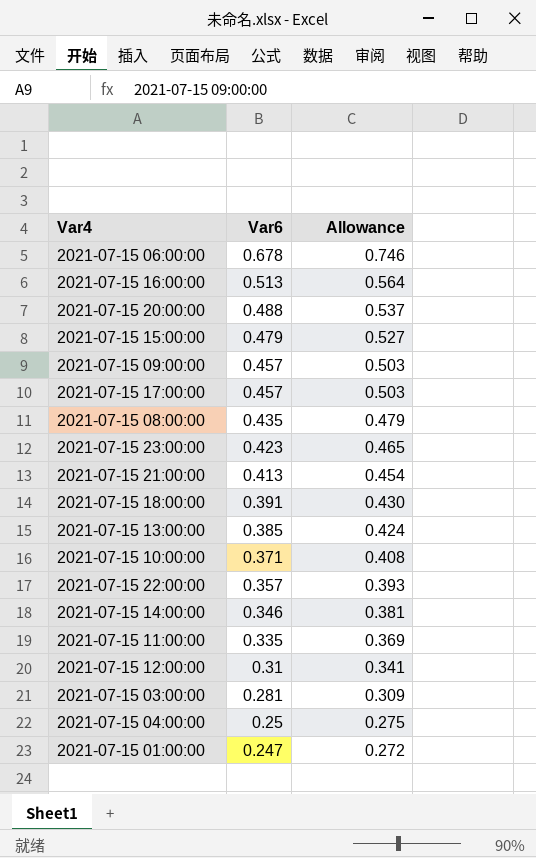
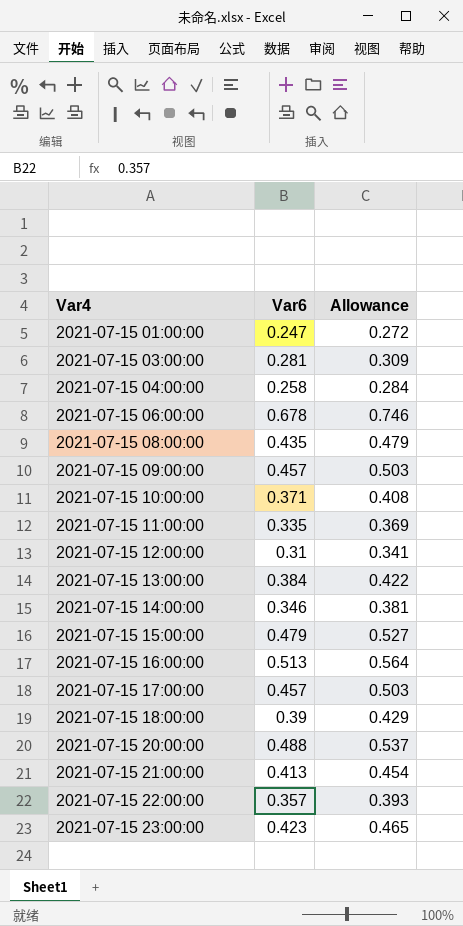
row order: Var6 descending -> Var4 ascending
2021-07-15 04:00:00 | Var6: 0.25 -> 0.258
2021-07-15 04:00:00 | Allowance: 0.275 -> 0.284
2021-07-15 13:00:00 | Var6: 0.385 -> 0.384
2021-07-15 13:00:00 | Allowance: 0.424 -> 0.422
2021-07-15 18:00:00 | Var6: 0.391 -> 0.39
2021-07-15 18:00:00 | Allowance: 0.430 -> 0.429

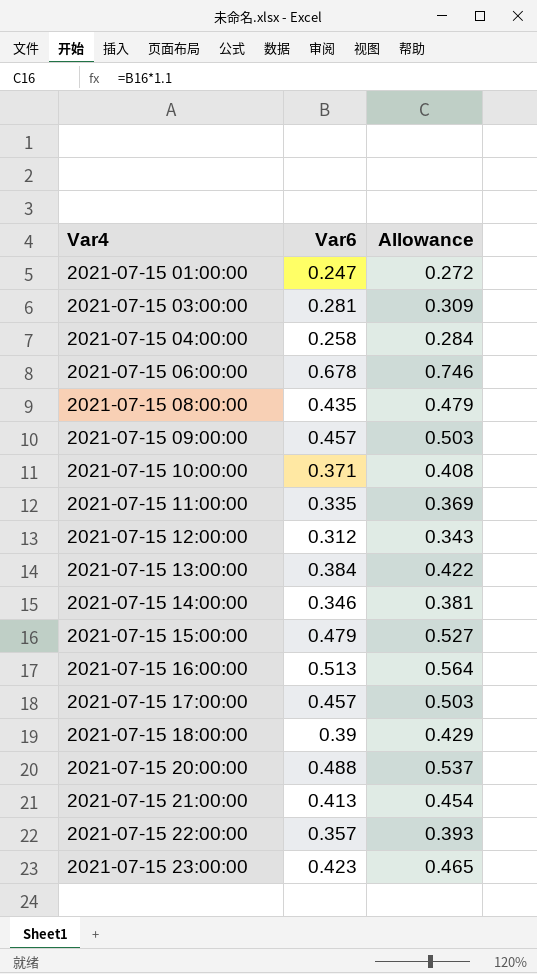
2021-07-15 12:00:00 | Var6: 0.31 -> 0.312
2021-07-15 12:00:00 | Allowance: 0.341 -> 0.343

